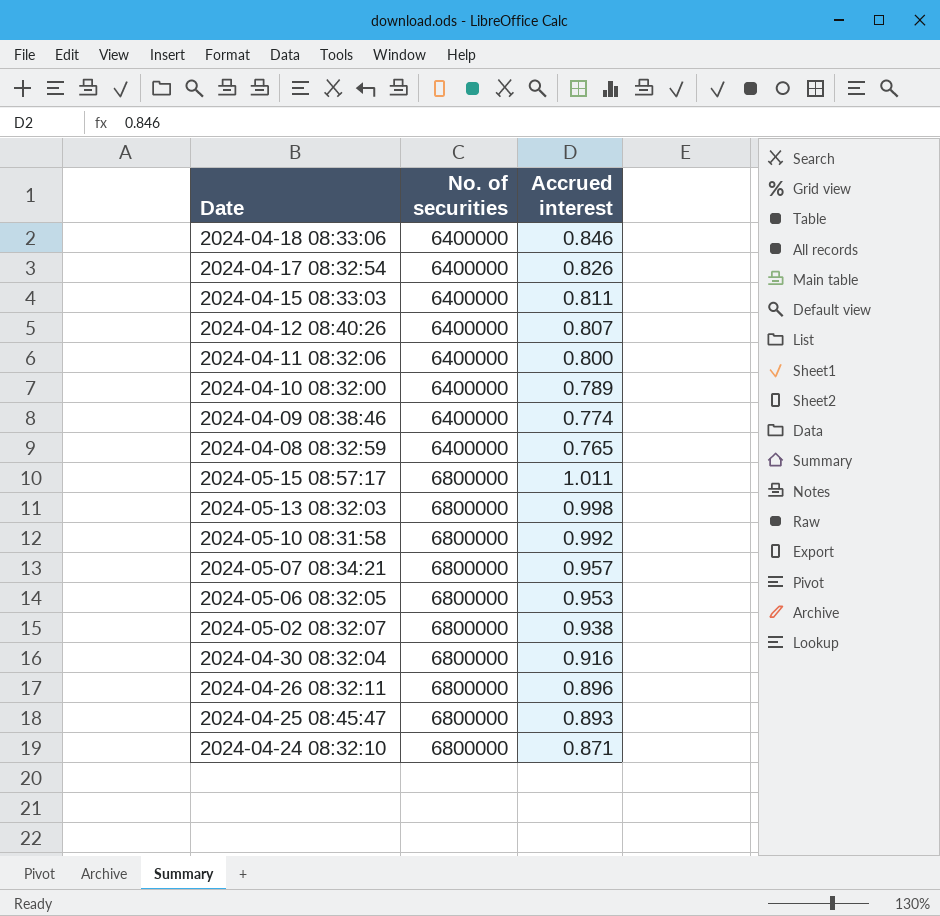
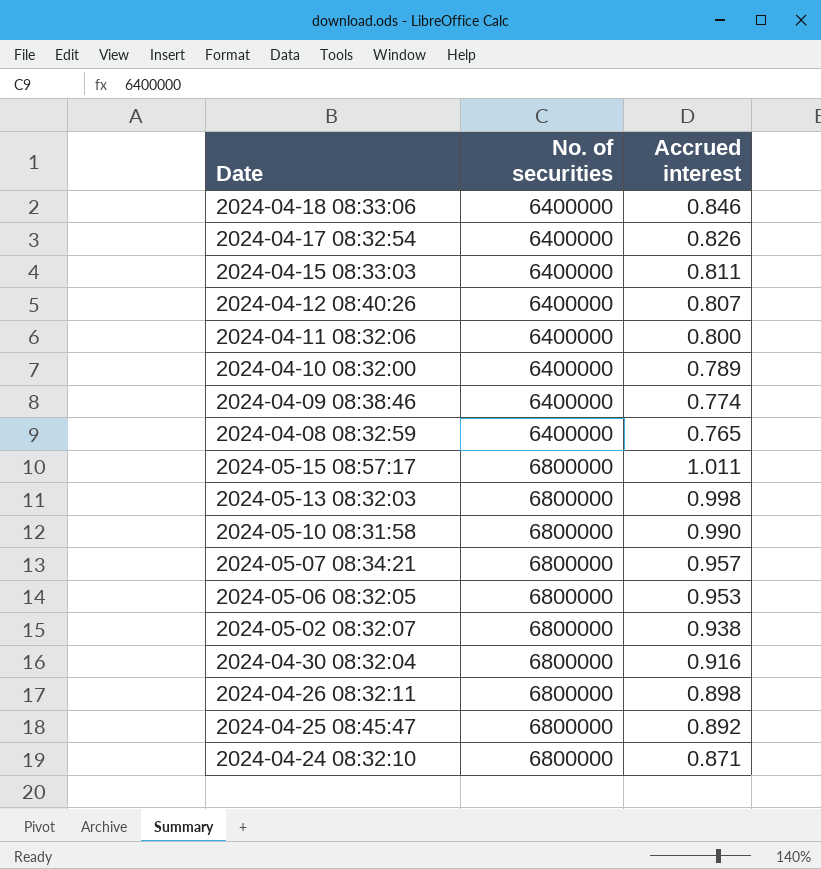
2024-05-10 08:31:58 | Accrued interest: 0.992 -> 0.990
2024-04-26 08:32:11 | Accrued interest: 0.896 -> 0.898
2024-04-25 08:45:47 | Accrued interest: 0.893 -> 0.892

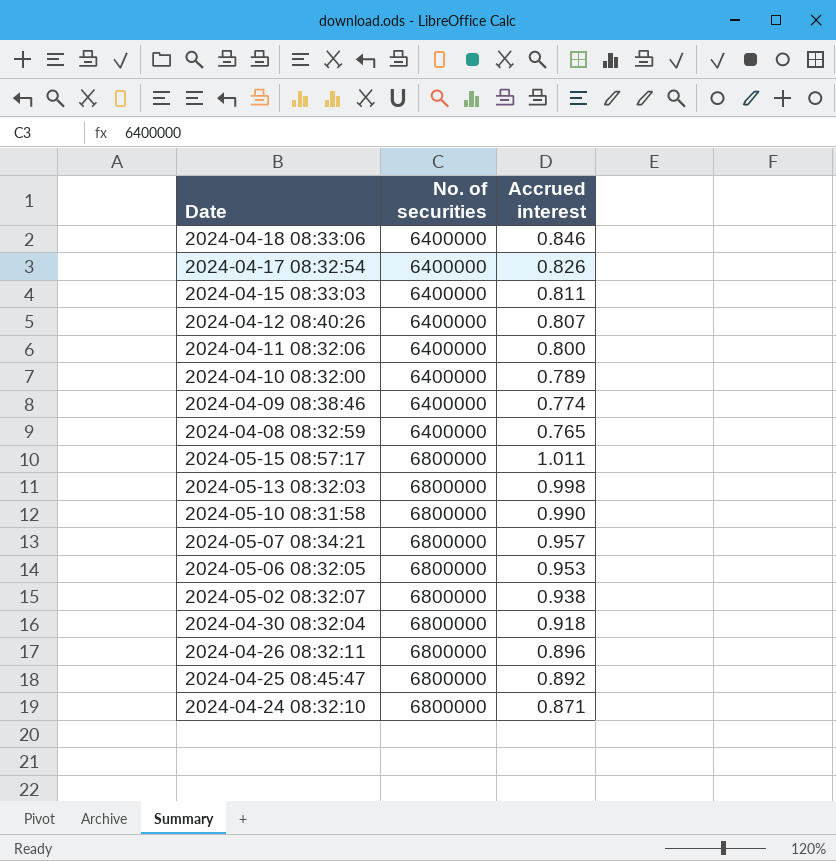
2024-04-30 08:32:04 | Accrued interest: 0.916 -> 0.918
2024-04-26 08:32:11 | Accrued interest: 0.898 -> 0.896

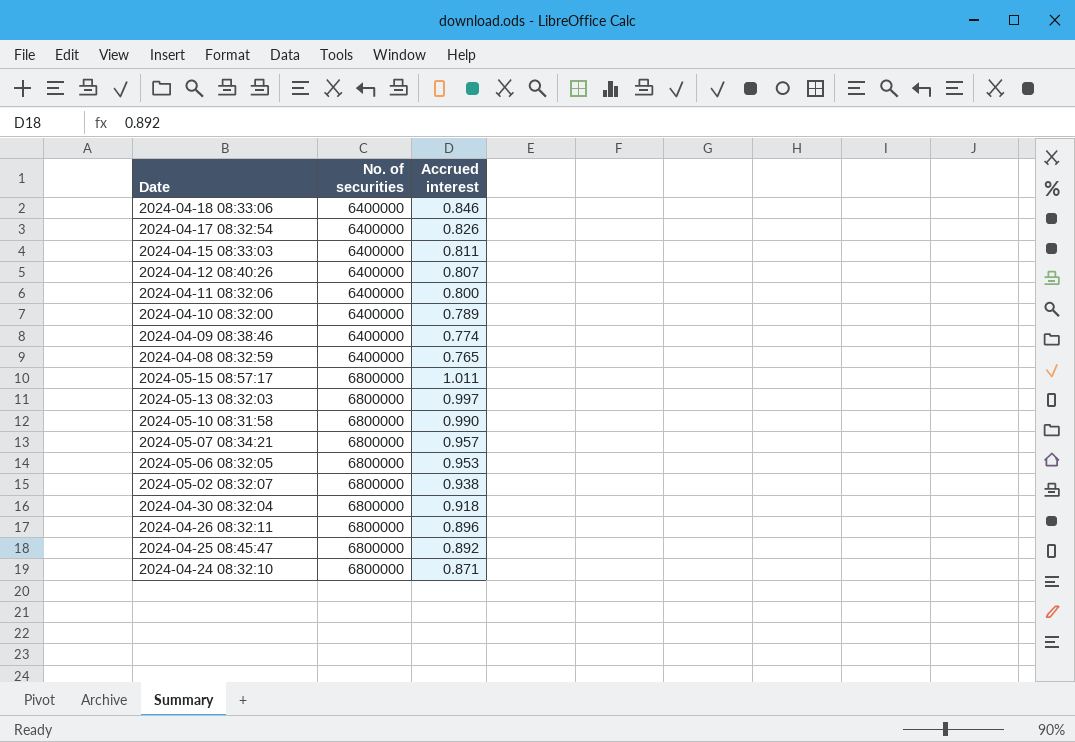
2024-05-13 08:32:03 | Accrued interest: 0.998 -> 0.997

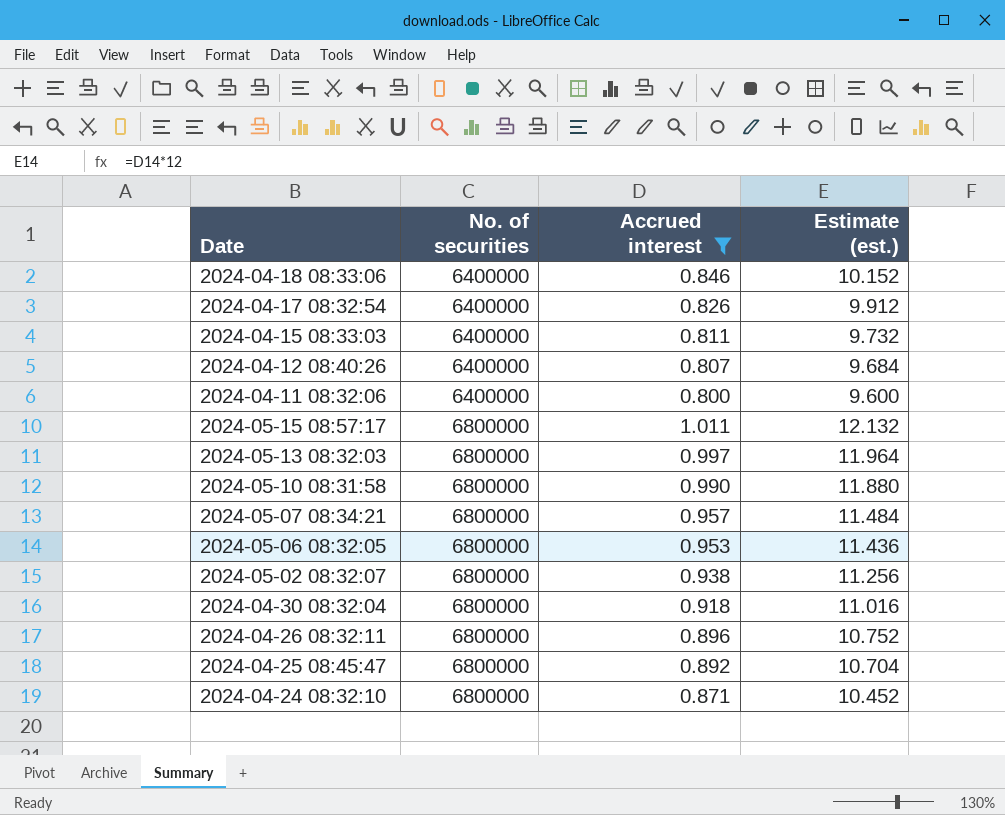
filter: none -> Accrued interest >= 0.800
column Estimate (est.) | formula: none -> [Accrued interest] * 12

